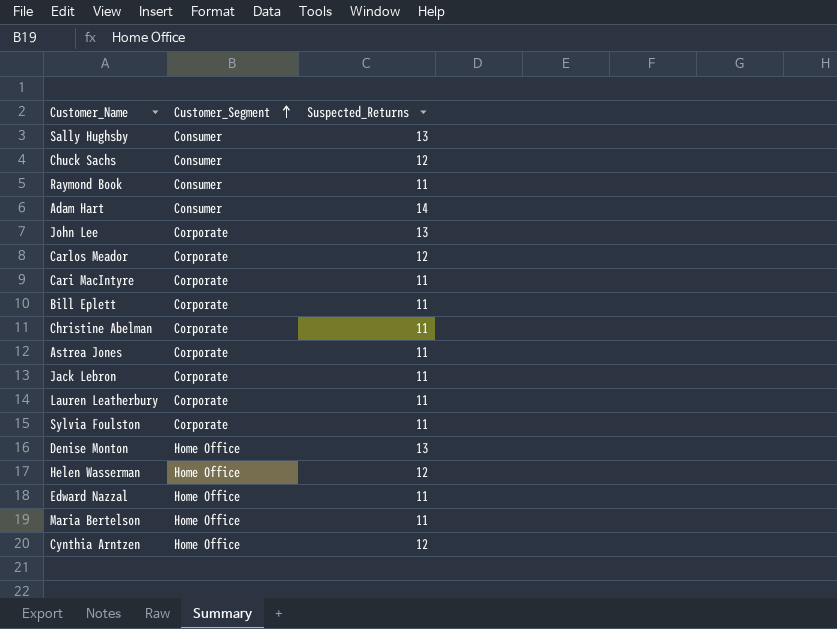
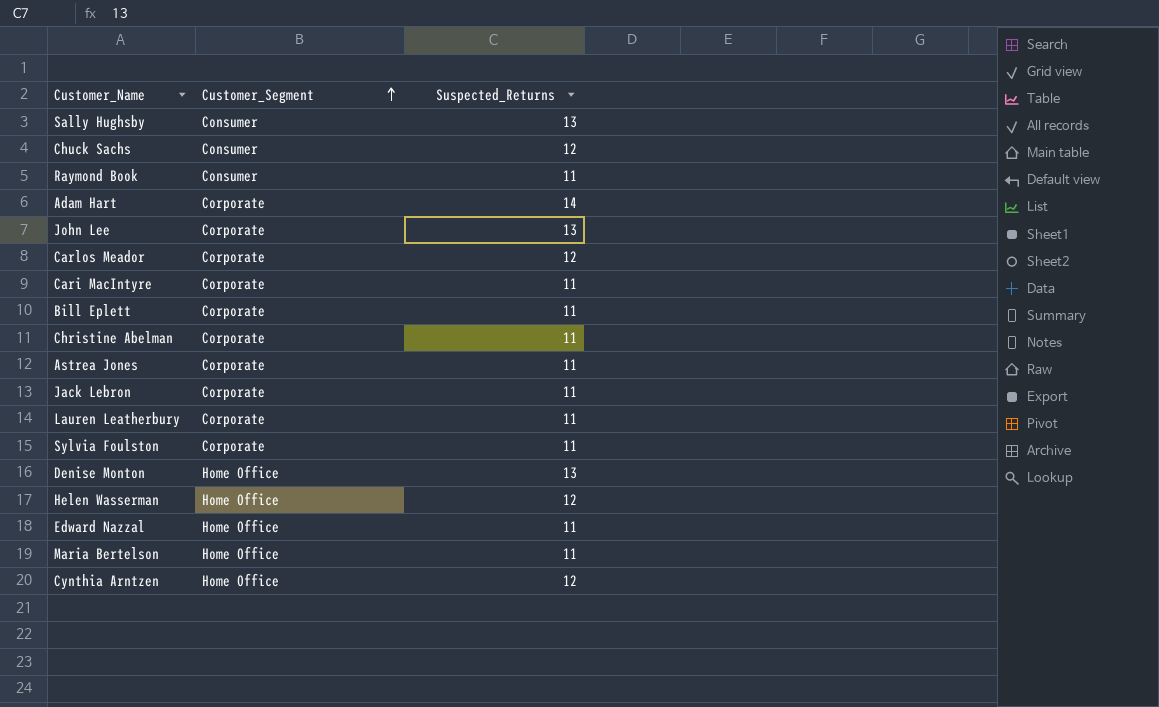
Adam Hart | Customer_Segment: Consumer -> Corporate

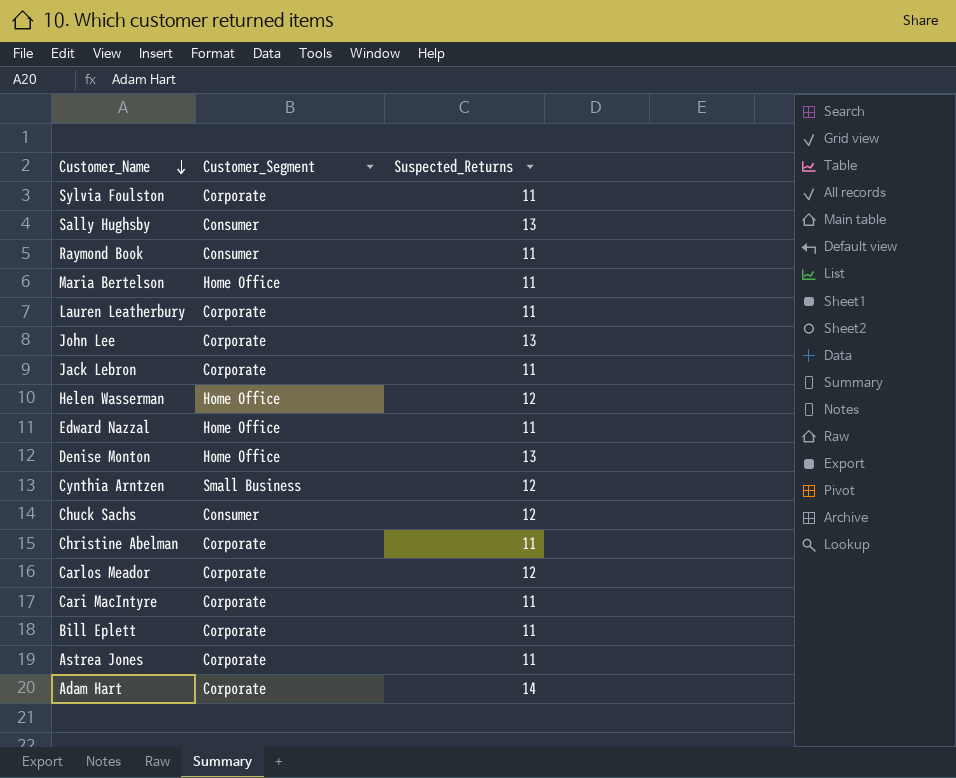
row order: Customer_Segment ascending -> Customer_Name descending
Cynthia Arntzen | Customer_Segment: Home Office -> Small Business

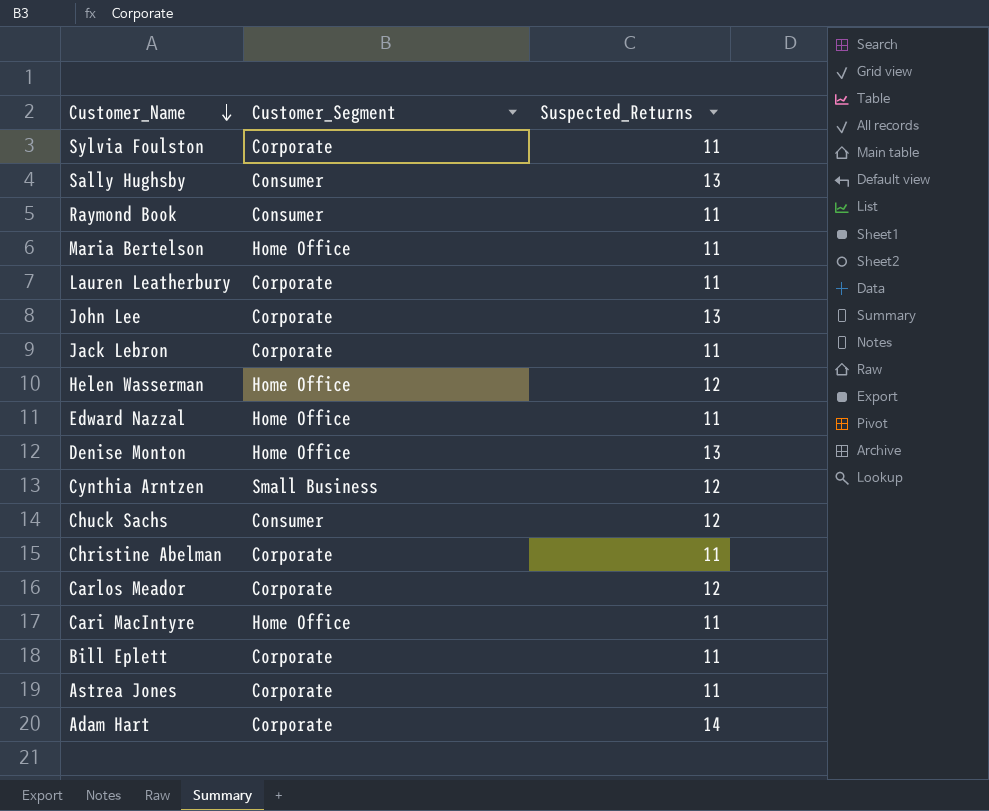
Cari MacIntyre | Customer_Segment: Corporate -> Home Office

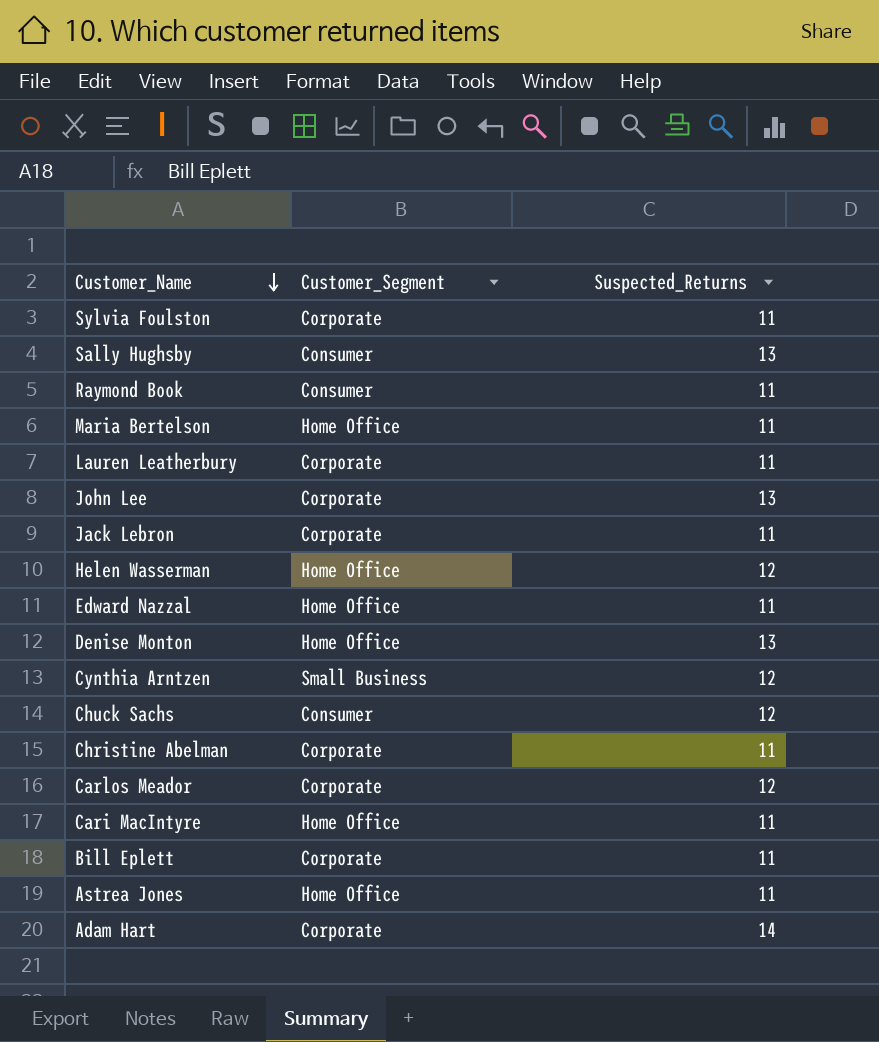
Astrea Jones | Customer_Segment: Corporate -> Home Office

